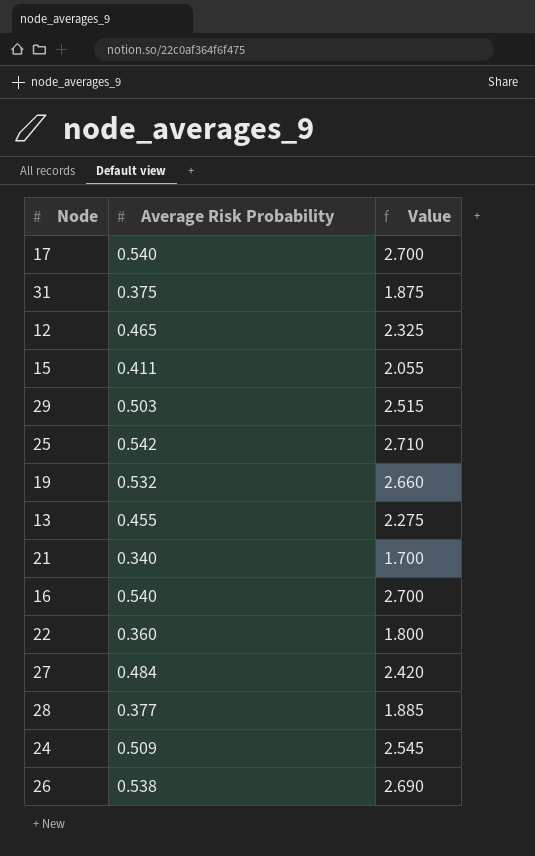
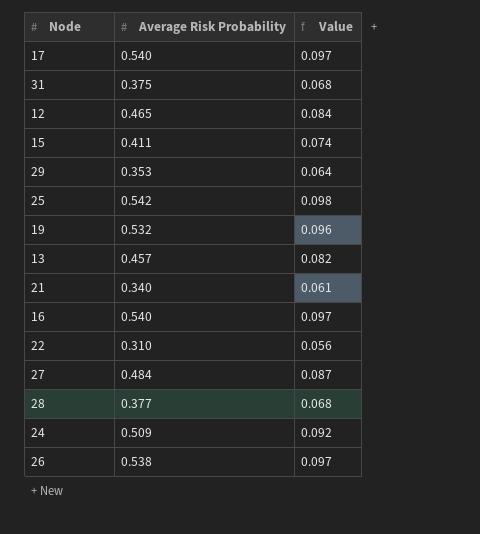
column Value | formula: [Average Risk Probability] * 5 -> [Average Risk Probability] * 0.18
29 | Average Risk Probability: 0.503 -> 0.353
13 | Average Risk Probability: 0.455 -> 0.457
22 | Average Risk Probability: 0.360 -> 0.310

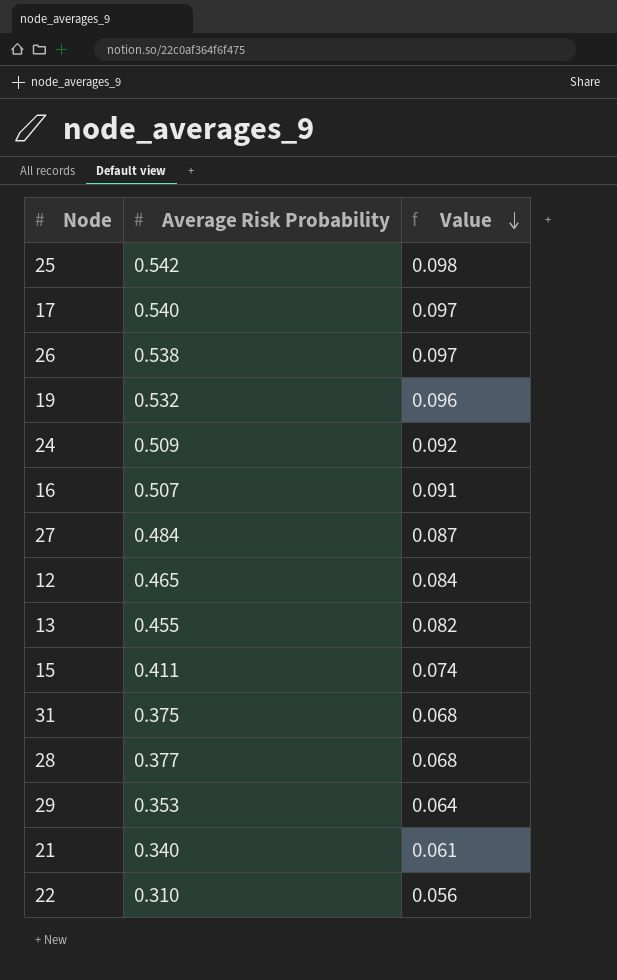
row order: none -> Value descending
16 | Average Risk Probability: 0.540 -> 0.507
16 | Value: 0.097 -> 0.091
13 | Average Risk Probability: 0.457 -> 0.455

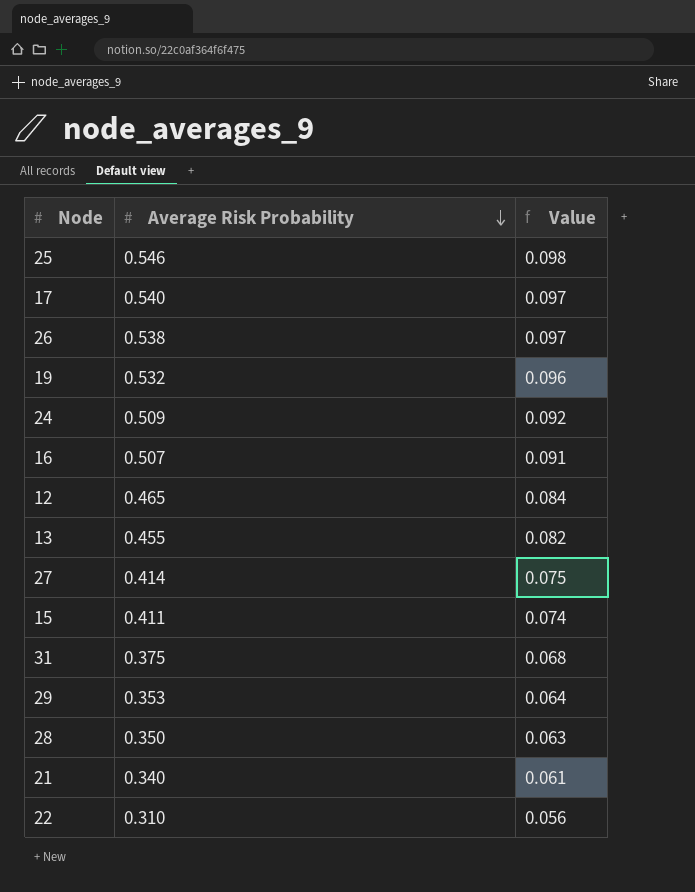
row order: Value descending -> Average Risk Probability descending
25 | Average Risk Probability: 0.542 -> 0.546
27 | Average Risk Probability: 0.484 -> 0.414
27 | Value: 0.087 -> 0.075
28 | Average Risk Probability: 0.377 -> 0.350
28 | Value: 0.068 -> 0.063

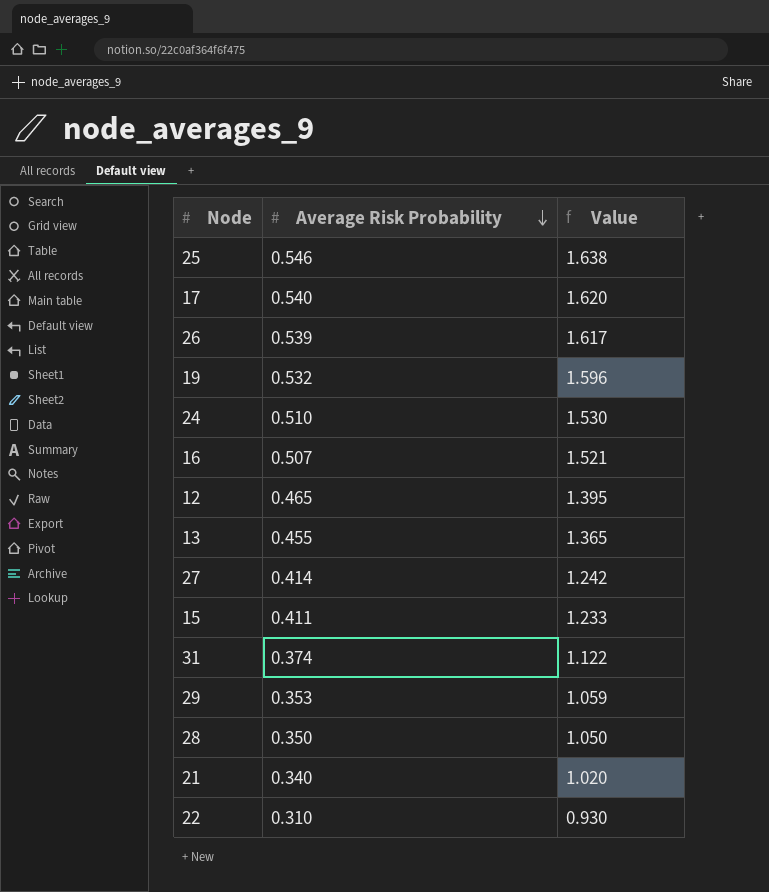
column Value | formula: [Average Risk Probability] * 0.18 -> [Average Risk Probability] * 3
26 | Average Risk Probability: 0.538 -> 0.539
24 | Average Risk Probability: 0.509 -> 0.510
31 | Average Risk Probability: 0.375 -> 0.374

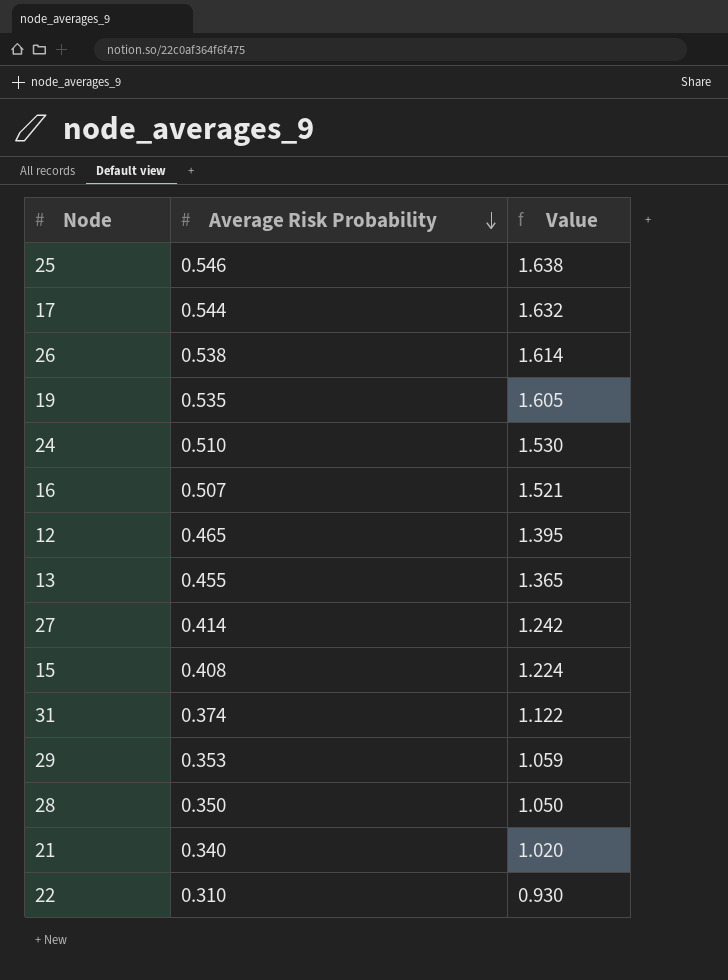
17 | Average Risk Probability: 0.540 -> 0.544
17 | Value: 1.620 -> 1.632
26 | Average Risk Probability: 0.539 -> 0.538
26 | Value: 1.617 -> 1.614
19 | Average Risk Probability: 0.532 -> 0.535
19 | Value: 1.596 -> 1.605
15 | Average Risk Probability: 0.411 -> 0.408
15 | Value: 1.233 -> 1.224

